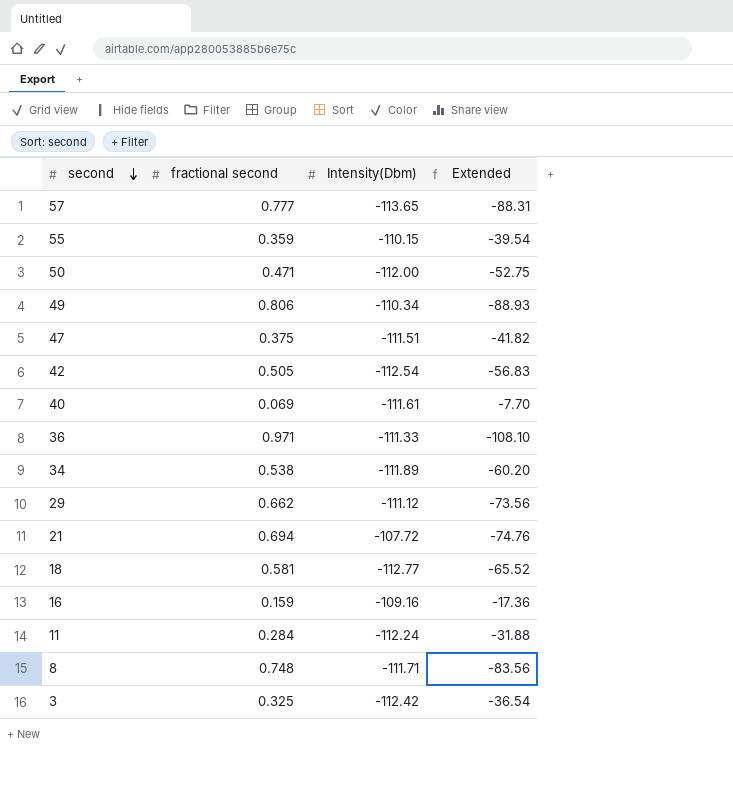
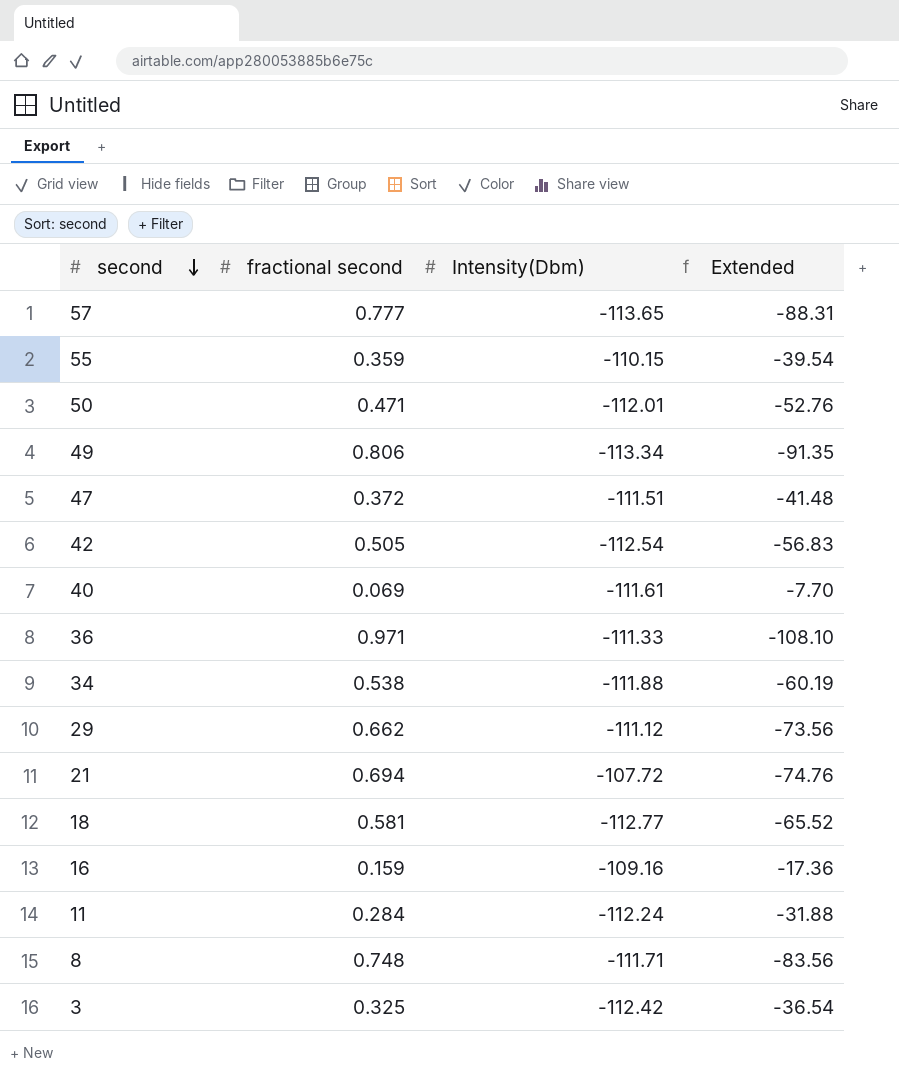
50 | Intensity(Dbm): -112.00 -> -112.01
50 | Extended: -52.75 -> -52.76
49 | Intensity(Dbm): -110.34 -> -113.34
49 | Extended: -88.93 -> -91.35
47 | fractional second: 0.375 -> 0.372
47 | Extended: -41.82 -> -41.48
34 | Intensity(Dbm): -111.89 -> -111.88
34 | Extended: -60.20 -> -60.19

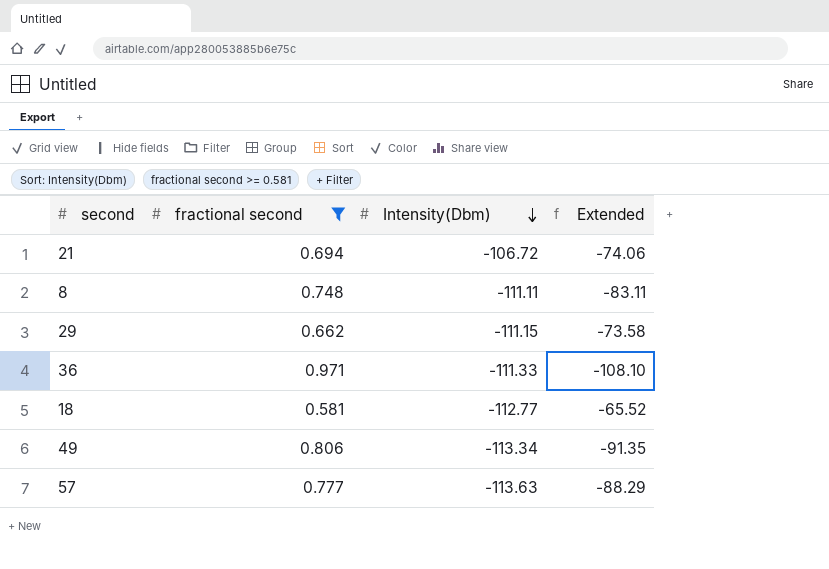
filter: none -> fractional second >= 0.581
row order: second descending -> Intensity(Dbm) descending
21 | Intensity(Dbm): -107.72 -> -106.72
21 | Extended: -74.76 -> -74.06
8 | Intensity(Dbm): -111.71 -> -111.11
8 | Extended: -83.56 -> -83.11
29 | Intensity(Dbm): -111.12 -> -111.15
29 | Extended: -73.56 -> -73.58
57 | Intensity(Dbm): -113.65 -> -113.63
57 | Extended: -88.31 -> -88.29

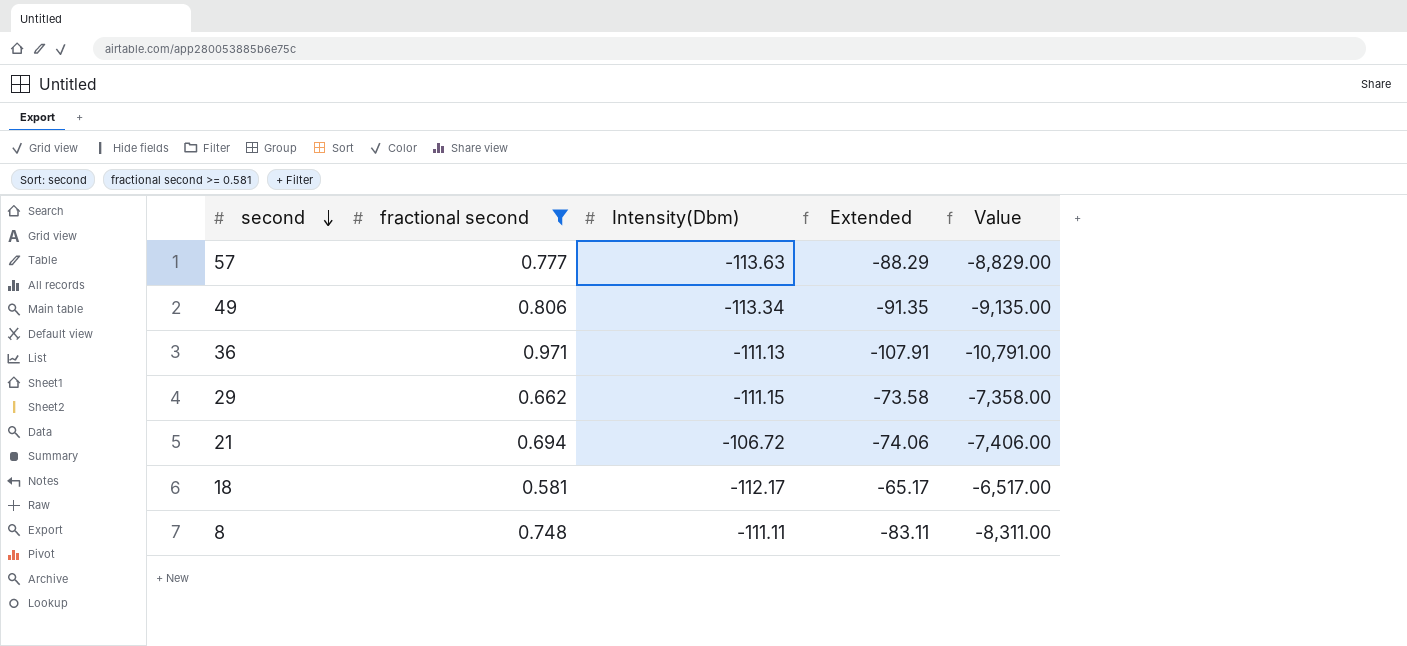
row order: Intensity(Dbm) descending -> second descending
column Value | formula: none -> [Extended] * 100
36 | Intensity(Dbm): -111.33 -> -111.13
36 | Extended: -108.10 -> -107.91
18 | Intensity(Dbm): -112.77 -> -112.17
18 | Extended: -65.52 -> -65.17

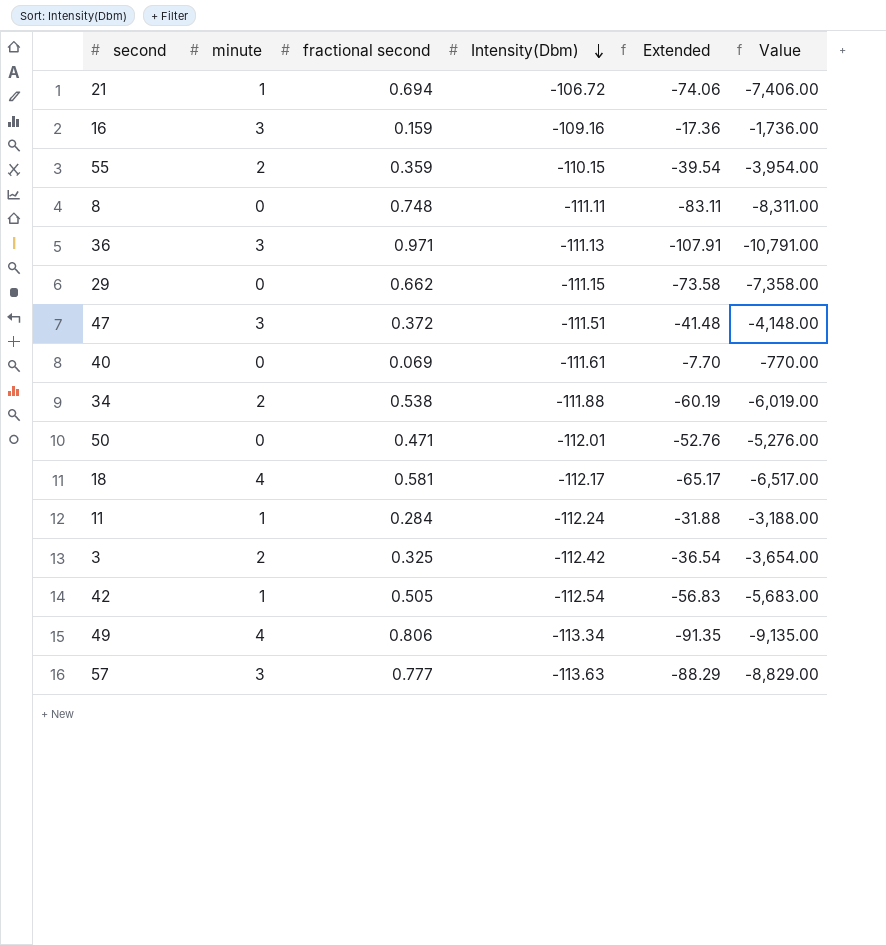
filter: fractional second >= 0.581 -> none
row order: second descending -> Intensity(Dbm) descending
column minute | position: none -> 2

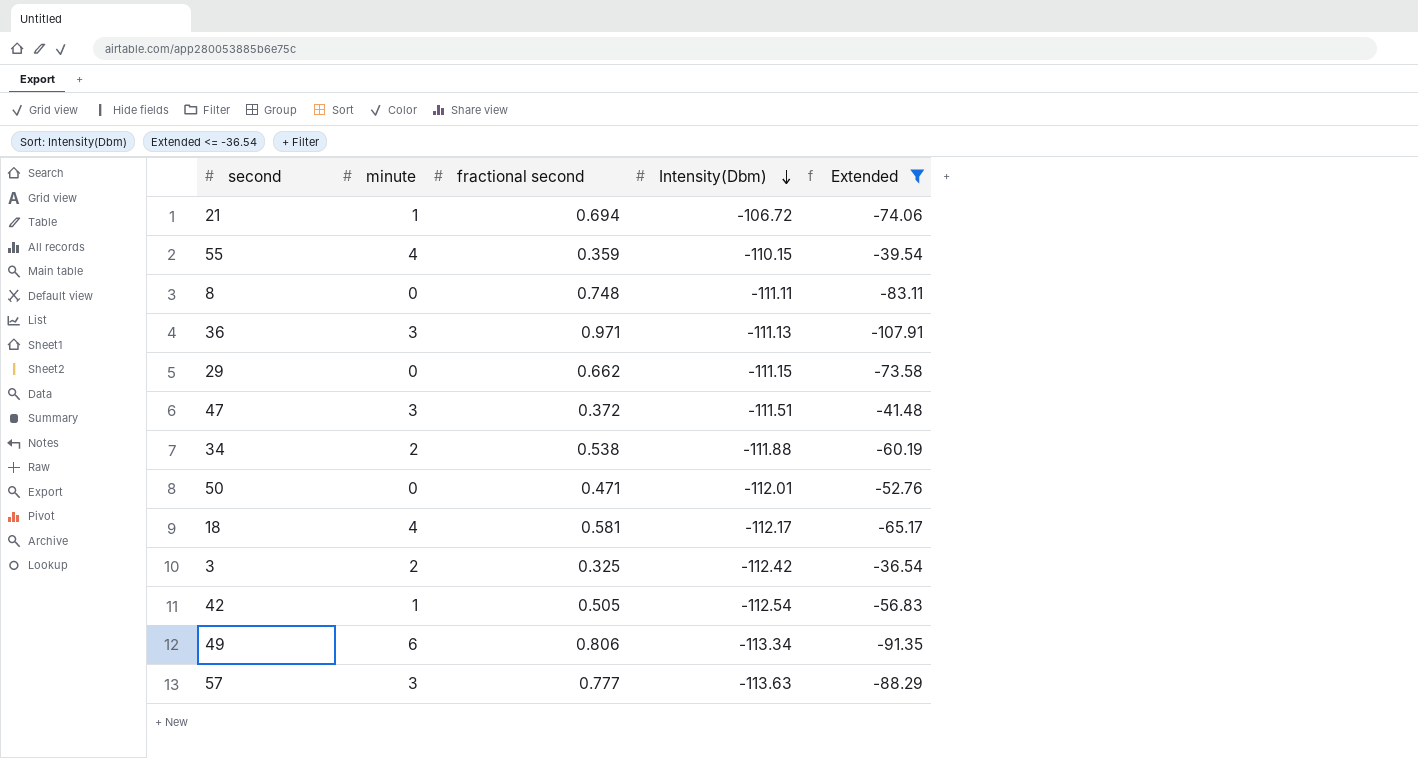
filter: none -> Extended <= -36.54
column Value | formula: [Extended] * 100 -> none
55 | minute: 2 -> 4
49 | minute: 4 -> 6

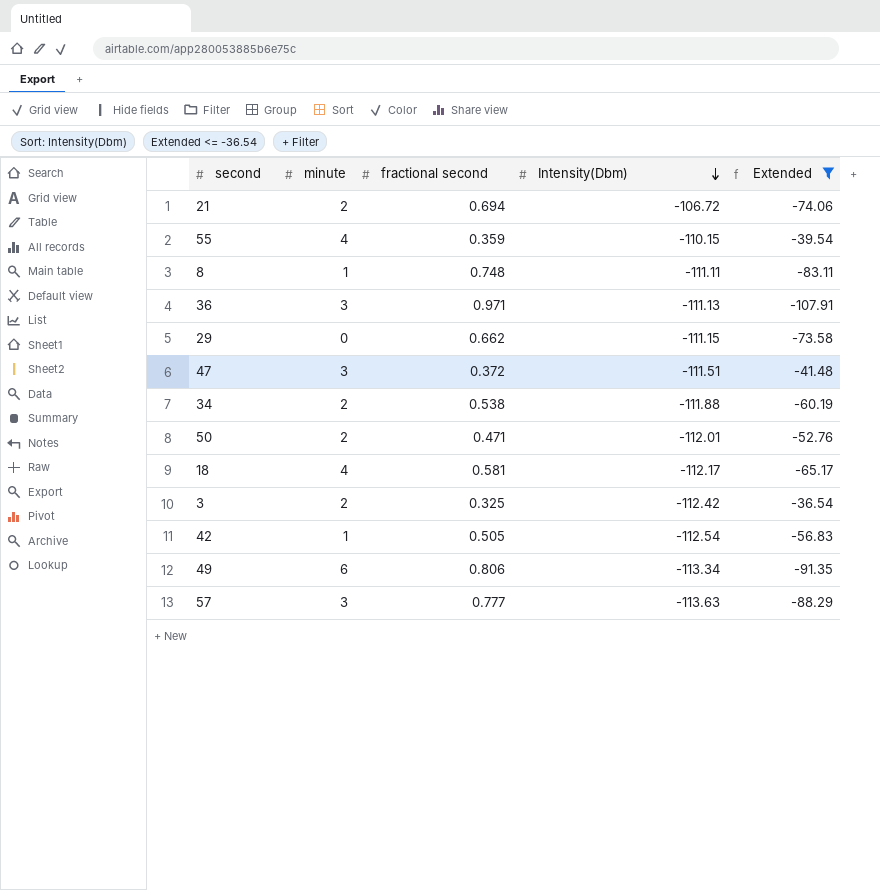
21 | minute: 1 -> 2
8 | minute: 0 -> 1
50 | minute: 0 -> 2

